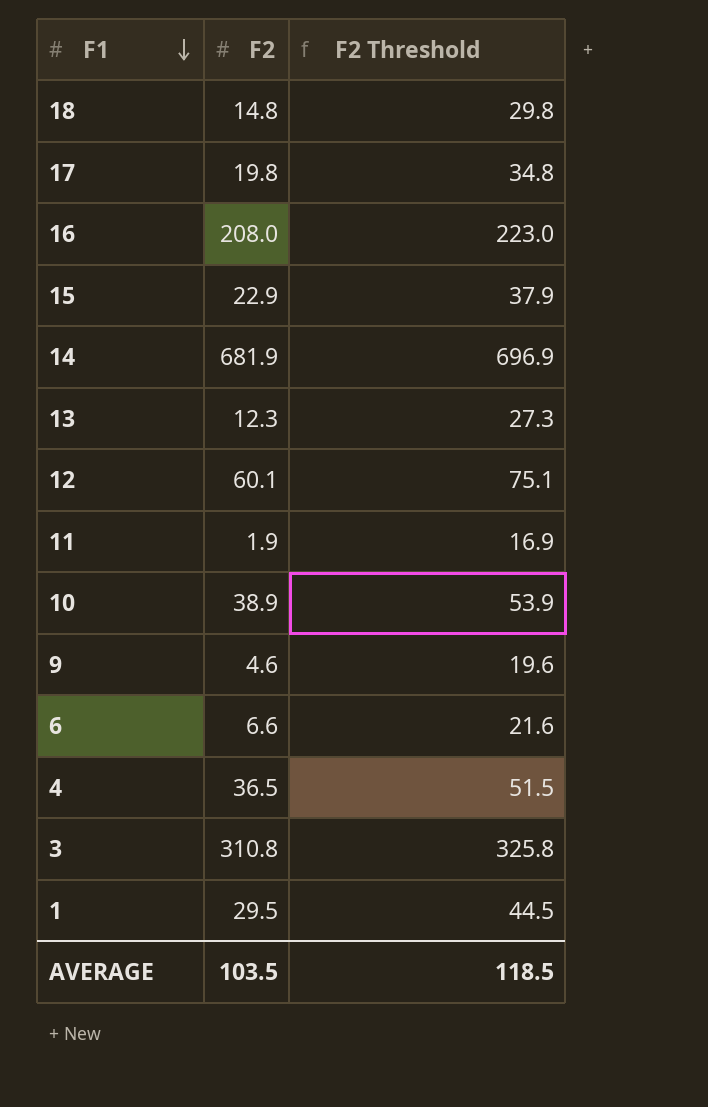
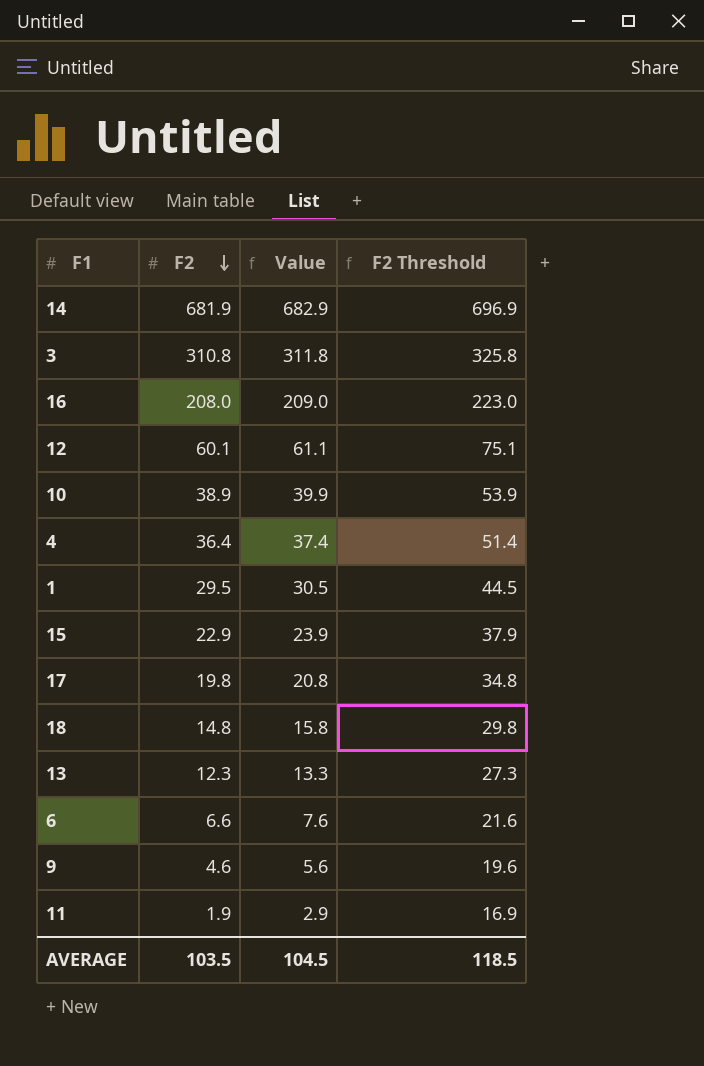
row order: F1 descending -> F2 descending
column Value | formula: none -> [F2] + 1
4 | F2: 36.5 -> 36.4
4 | F2 Threshold: 51.5 -> 51.4

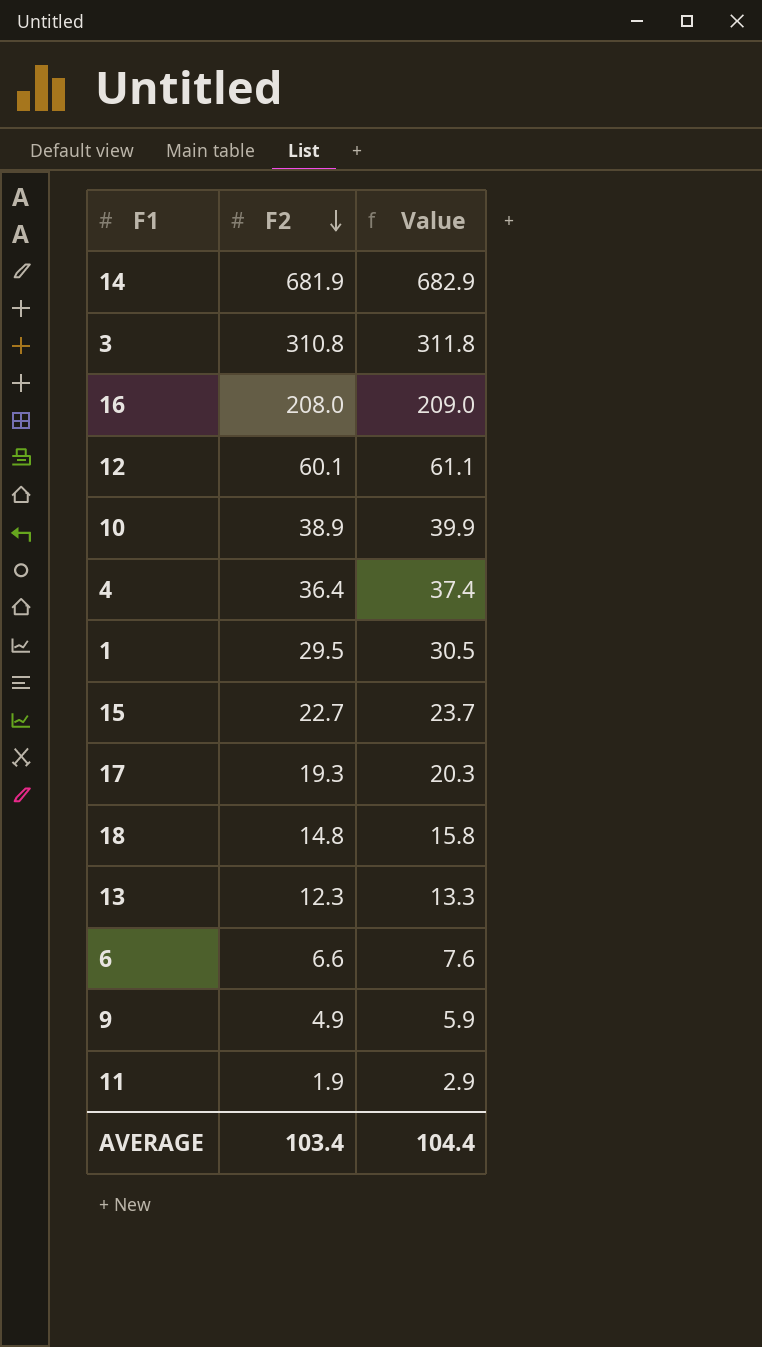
column F2 Threshold | formula: [F2] + 15 -> none
15 | F2: 22.9 -> 22.7
15 | Value: 23.9 -> 23.7
17 | F2: 19.8 -> 19.3
17 | Value: 20.8 -> 20.3
9 | F2: 4.6 -> 4.9
9 | Value: 5.6 -> 5.9
AVERAGE | F2: 103.5 -> 103.4
AVERAGE | Value: 104.5 -> 104.4

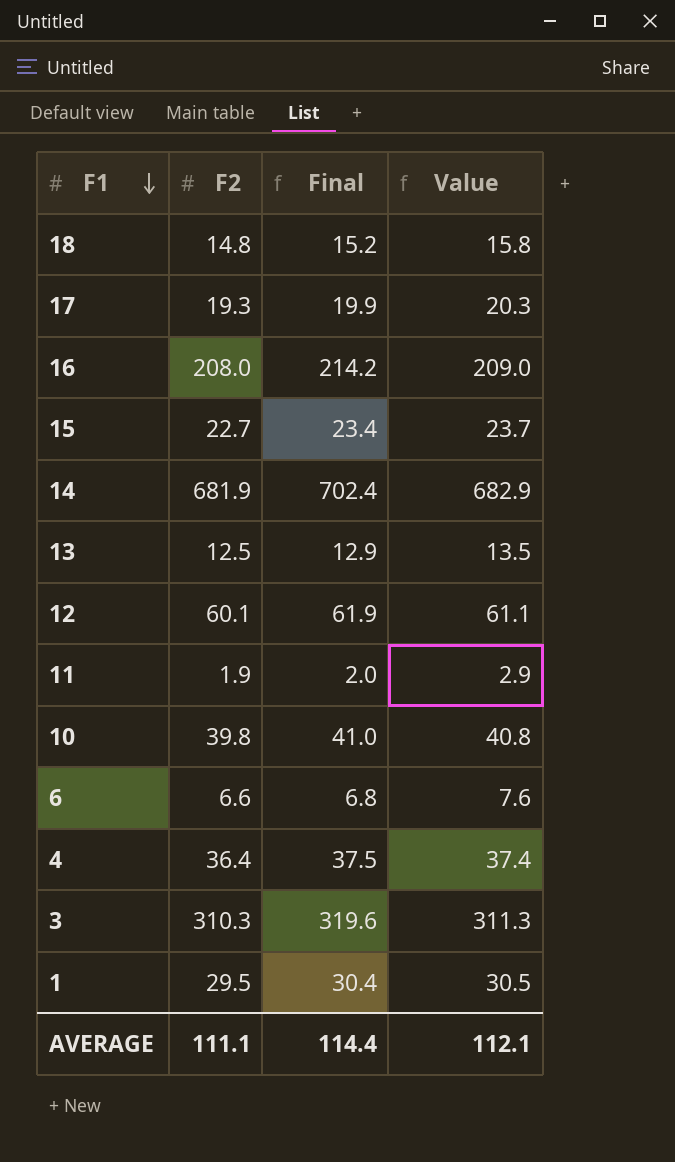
row order: F2 descending -> F1 descending
column Final | formula: none -> [F2] * 1.03
row 9: 4.9 | 5.9 -> none
13 | F2: 12.3 -> 12.5
13 | Value: 13.3 -> 13.5
10 | F2: 38.9 -> 39.8
10 | Value: 39.9 -> 40.8
3 | F2: 310.8 -> 310.3
3 | Value: 311.8 -> 311.3
AVERAGE | F2: 103.4 -> 111.1
AVERAGE | Value: 104.4 -> 112.1

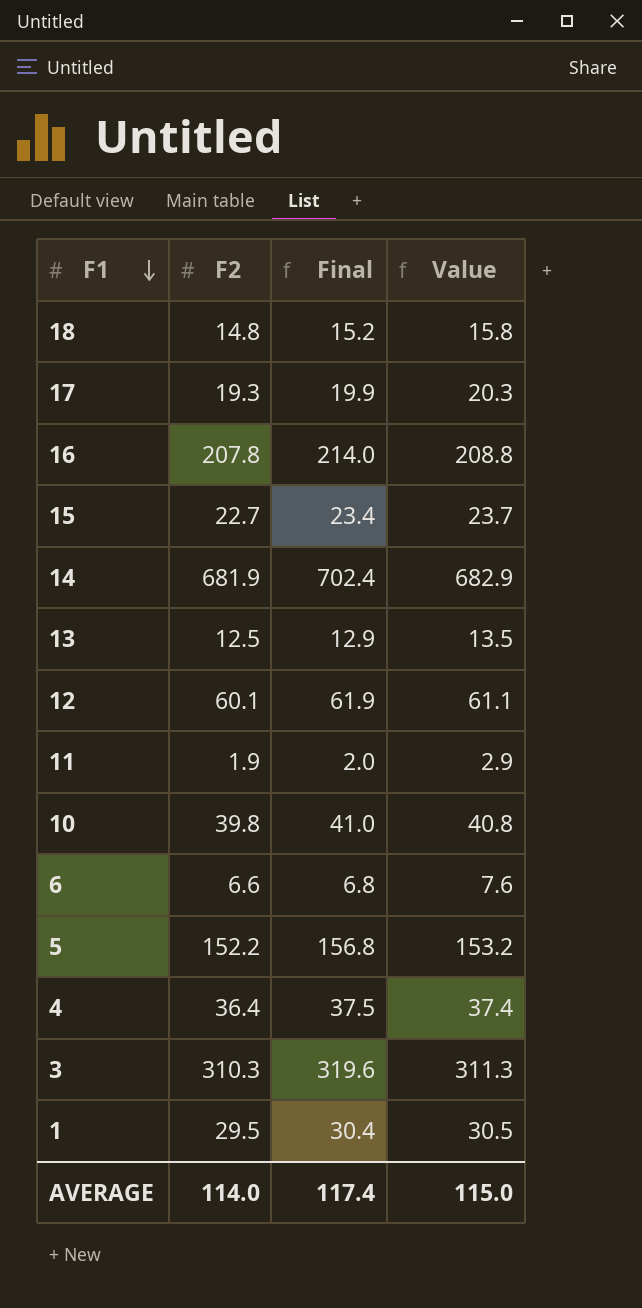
16 | F2: 208.0 -> 207.8
16 | Final: 214.2 -> 214.0
16 | Value: 209.0 -> 208.8
row 5: none -> 152.2 | 156.8 | 153.2
AVERAGE | F2: 111.1 -> 114.0
AVERAGE | Final: 114.4 -> 117.4
AVERAGE | Value: 112.1 -> 115.0

